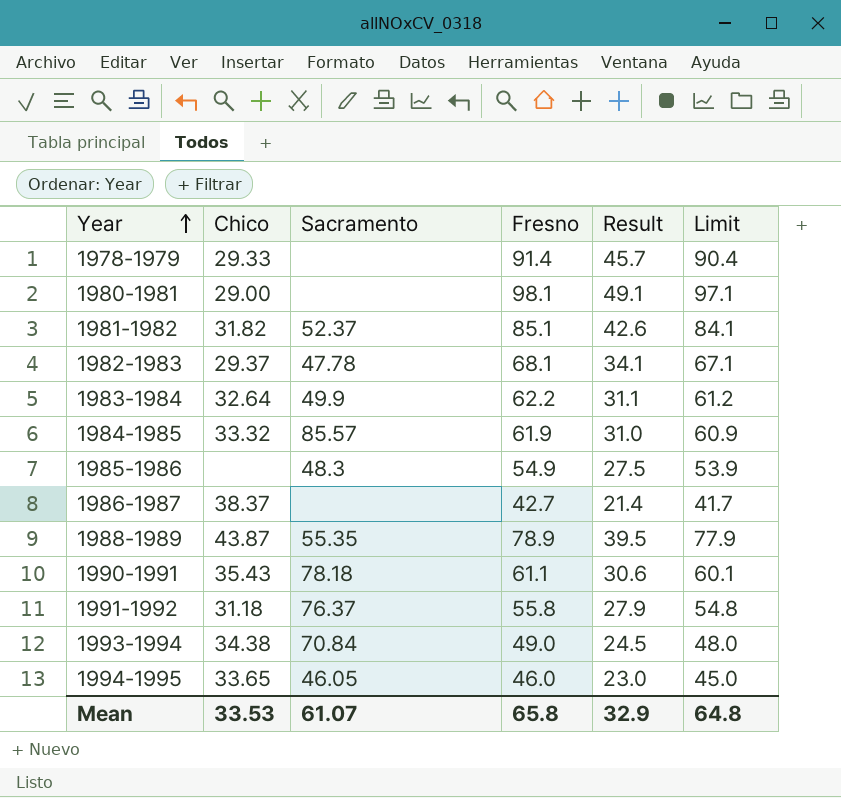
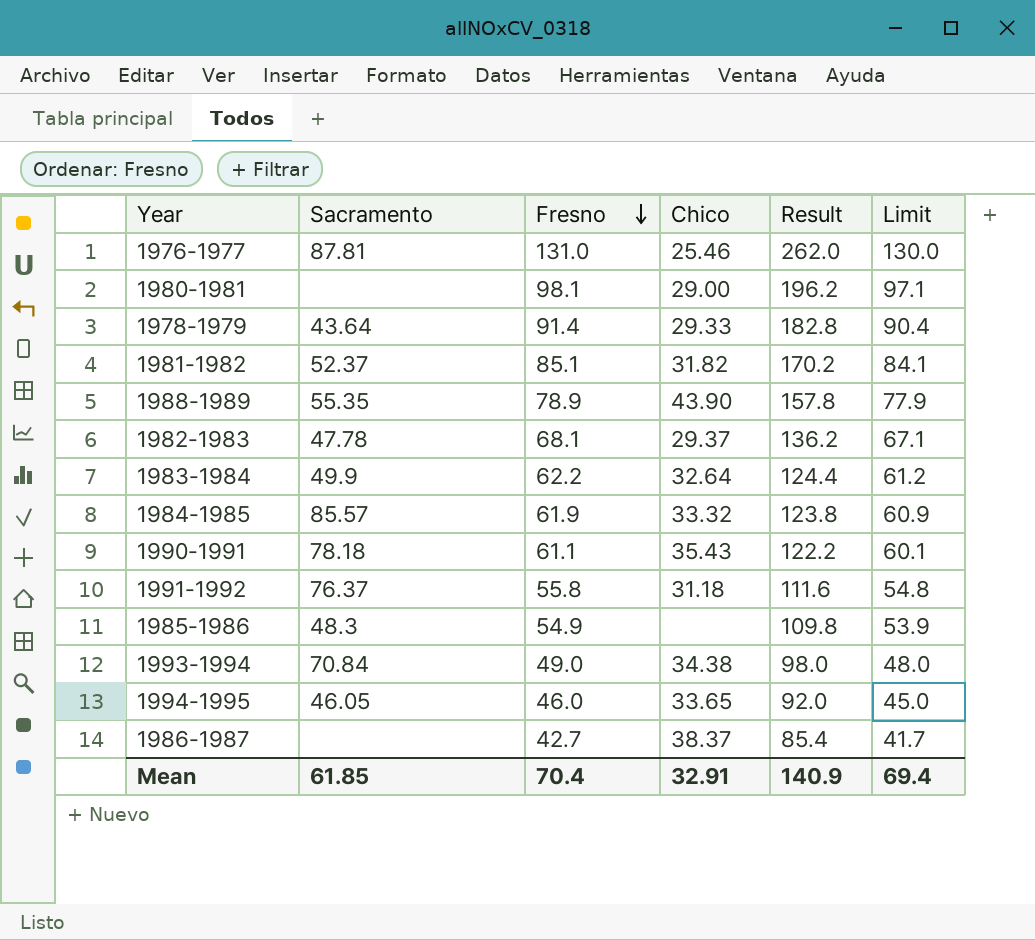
row order: Year ascending -> Fresno descending
column Chico | position: 2 -> 4
column Result | formula: [Fresno] * 0.5 -> [Fresno] * 2
row 1976-1977: none -> 87.81 | 131.0 | 25.46 | 262.0 | 130.0
1978-1979 | Sacramento: none -> 43.64
1988-1989 | Chico: 43.87 -> 43.90
Mean | Sacramento: 61.07 -> 61.85
Mean | Fresno: 65.8 -> 70.4
Mean | Chico: 33.53 -> 32.91
Mean | Result: 32.9 -> 140.9
Mean | Limit: 64.8 -> 69.4

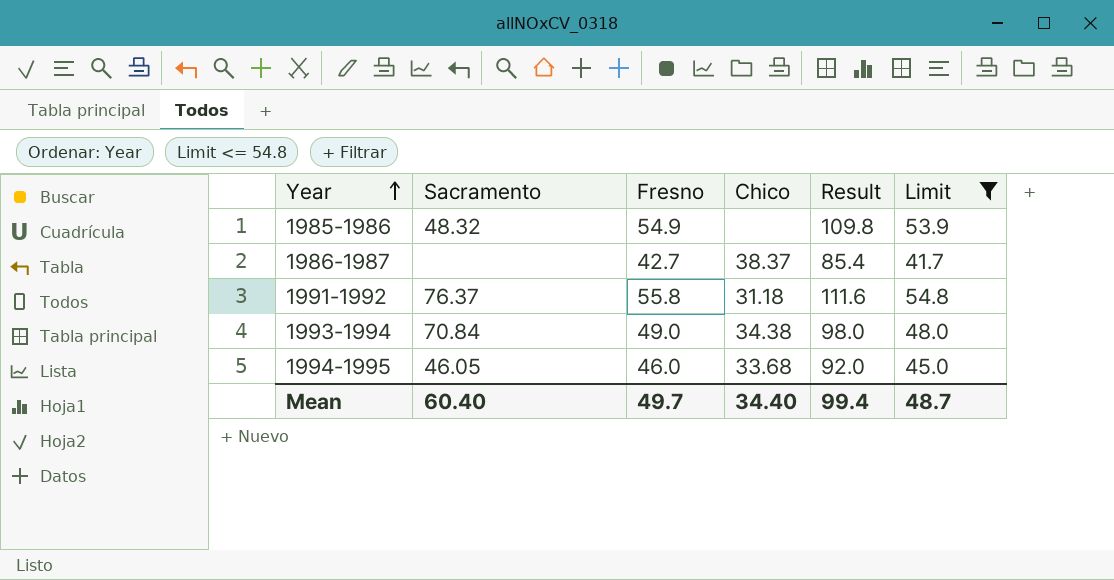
filter: none -> Limit <= 54.8
row order: Fresno descending -> Year ascending
1985-1986 | Sacramento: 48.3 -> 48.32
1994-1995 | Chico: 33.65 -> 33.68
Mean | Sacramento: 61.85 -> 60.40
Mean | Fresno: 70.4 -> 49.7
Mean | Chico: 32.91 -> 34.40
Mean | Result: 140.9 -> 99.4
Mean | Limit: 69.4 -> 48.7

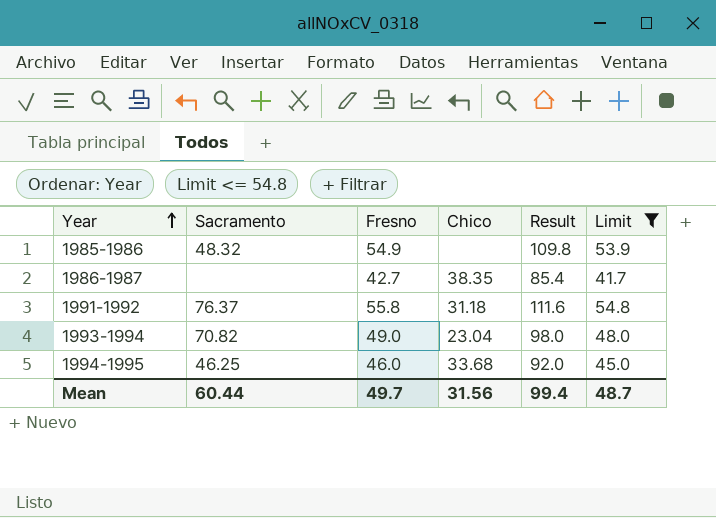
1986-1987 | Chico: 38.37 -> 38.35
1993-1994 | Sacramento: 70.84 -> 70.82
1993-1994 | Chico: 34.38 -> 23.04
1994-1995 | Sacramento: 46.05 -> 46.25
Mean | Sacramento: 60.40 -> 60.44
Mean | Chico: 34.40 -> 31.56

